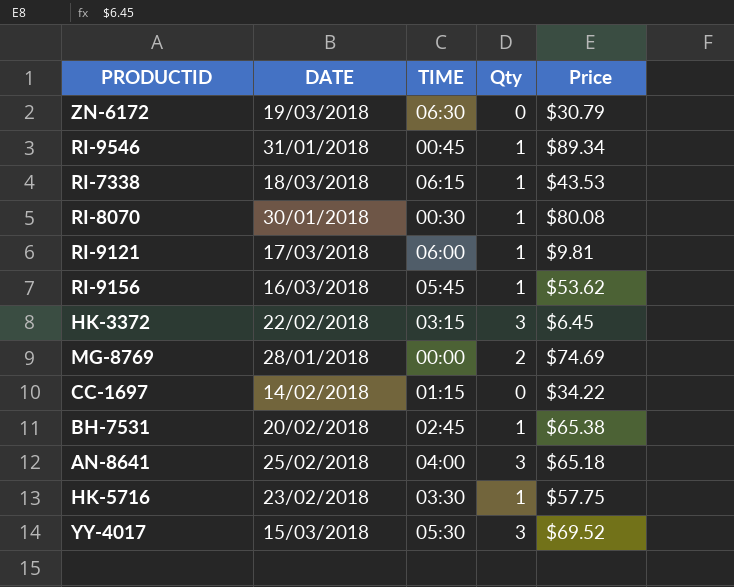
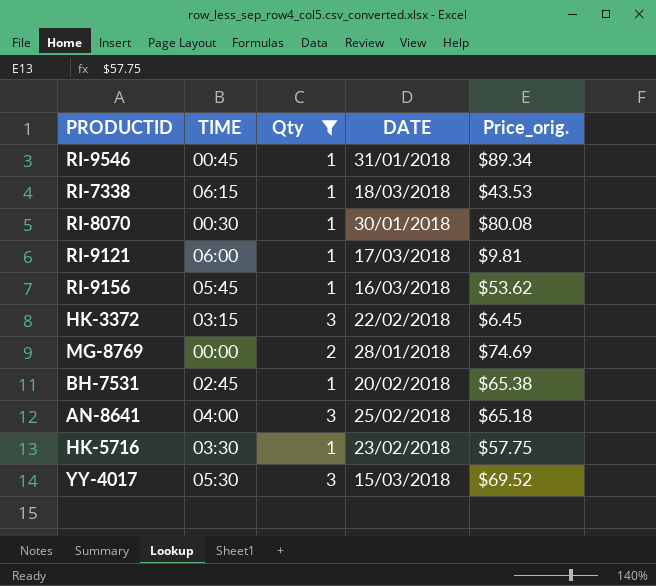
filter: none -> Qty != 0
column DATE | position: 2 -> 4
column name: Price -> Price_orig.

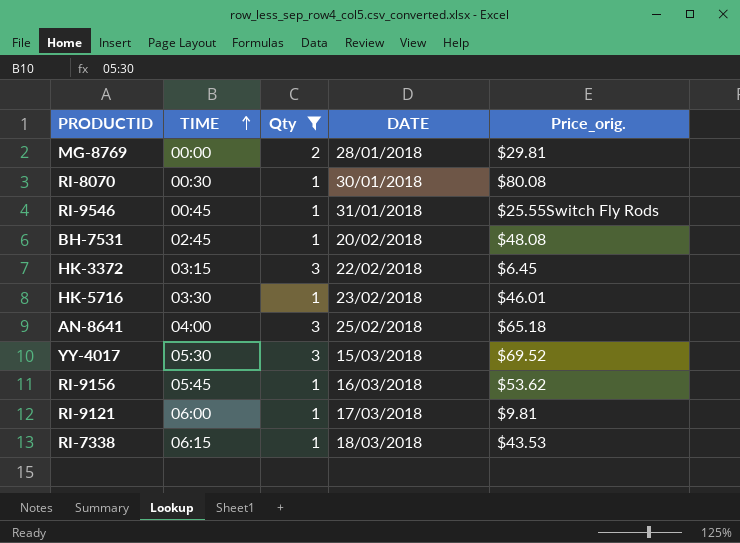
row order: none -> TIME ascending
MG-8769 | Price_orig.: $74.69 -> $29.81
RI-9546 | Price_orig.: $89.34 -> $25.55Switch Fly Rods
BH-7531 | Price_orig.: $65.38 -> $48.08
HK-5716 | Price_orig.: $57.75 -> $46.01

